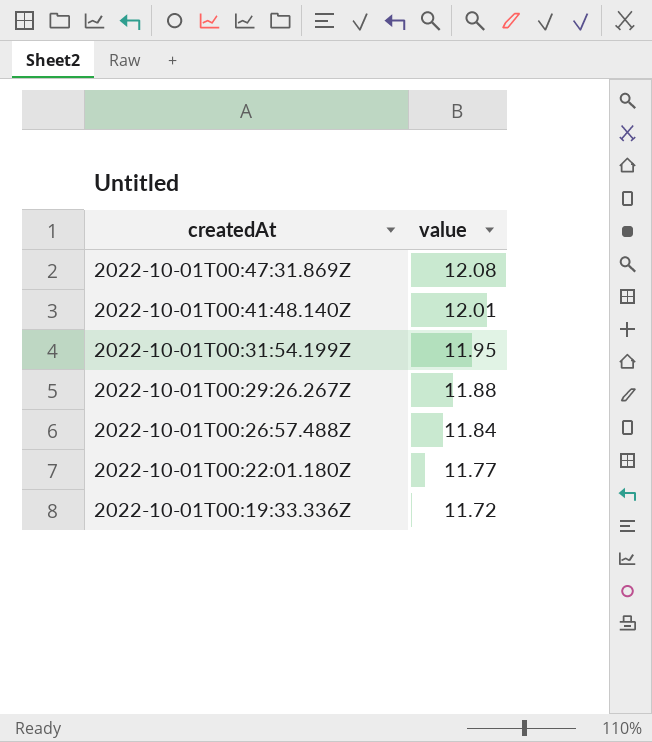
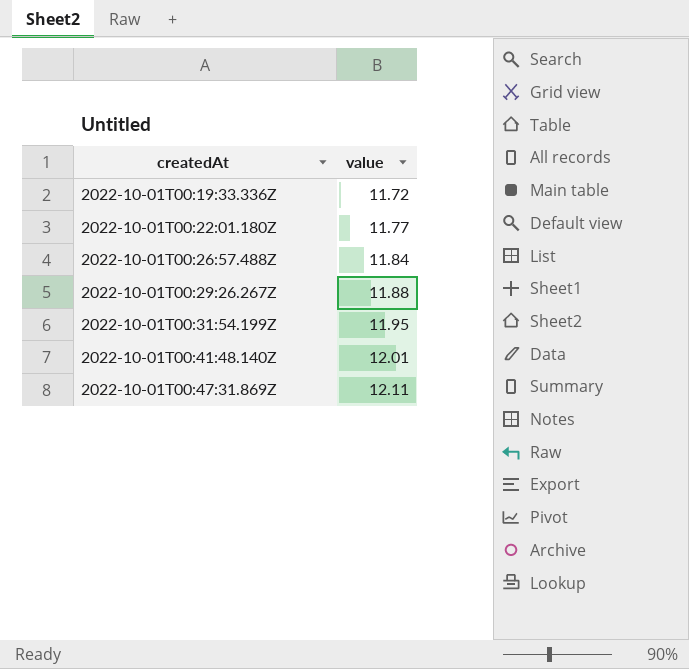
row order: createdAt descending -> createdAt ascending
2022-10-01T00:47:31.869Z | value: 12.08 -> 12.11

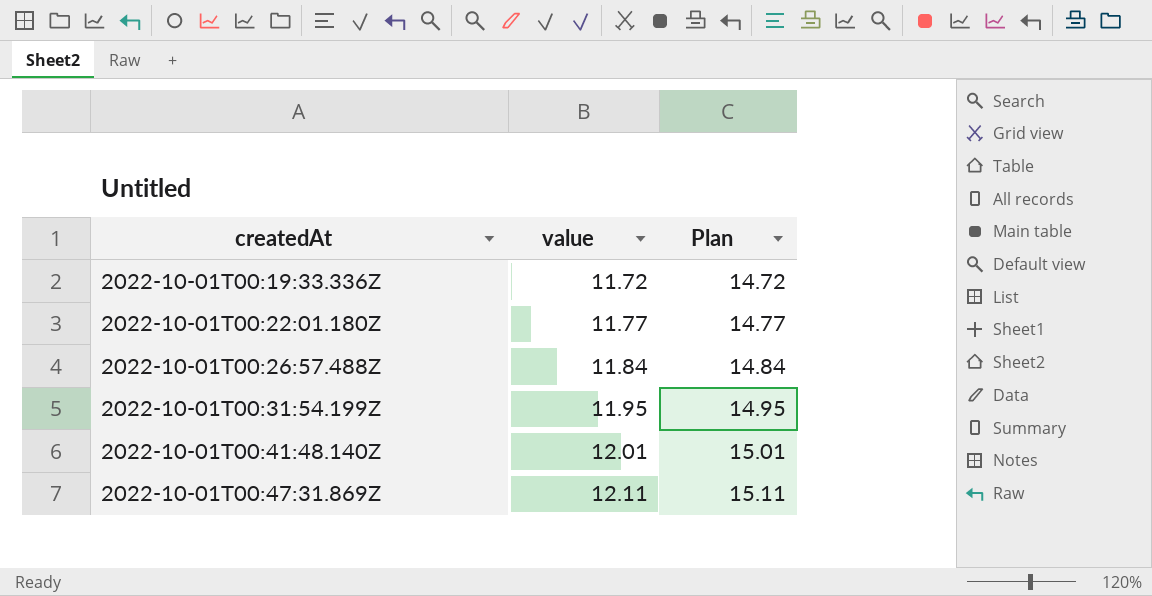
column Plan | formula: none -> [value] + 3
row 2022-10-01T00:29:26.267Z: 11.88 -> none

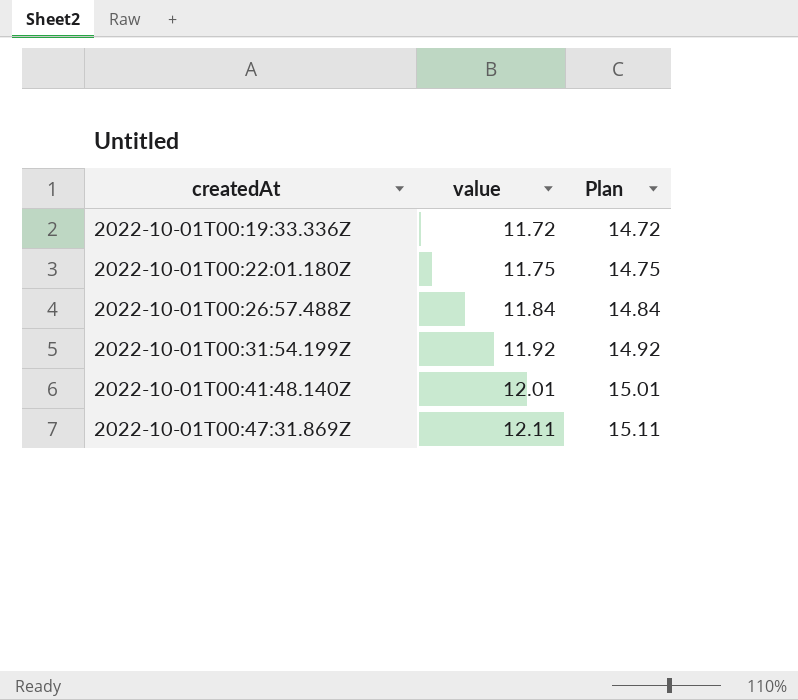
2022-10-01T00:22:01.180Z | value: 11.77 -> 11.75
2022-10-01T00:22:01.180Z | Plan: 14.77 -> 14.75
2022-10-01T00:31:54.199Z | value: 11.95 -> 11.92
2022-10-01T00:31:54.199Z | Plan: 14.95 -> 14.92

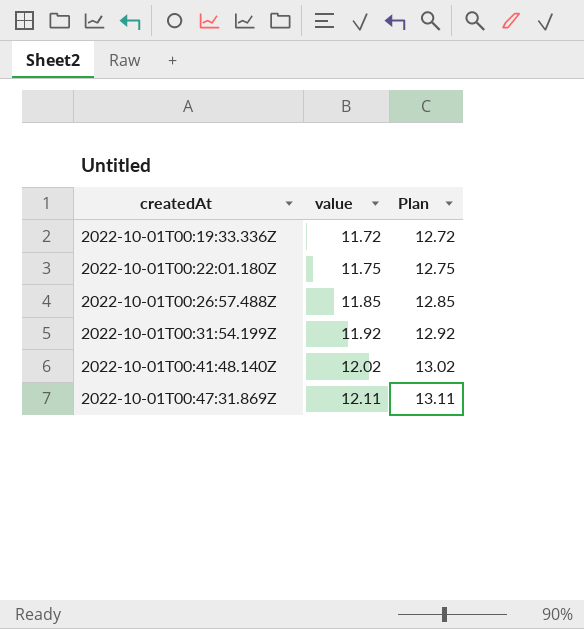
column Plan | formula: [value] + 3 -> [value] + 1
2022-10-01T00:26:57.488Z | value: 11.84 -> 11.85
2022-10-01T00:41:48.140Z | value: 12.01 -> 12.02

